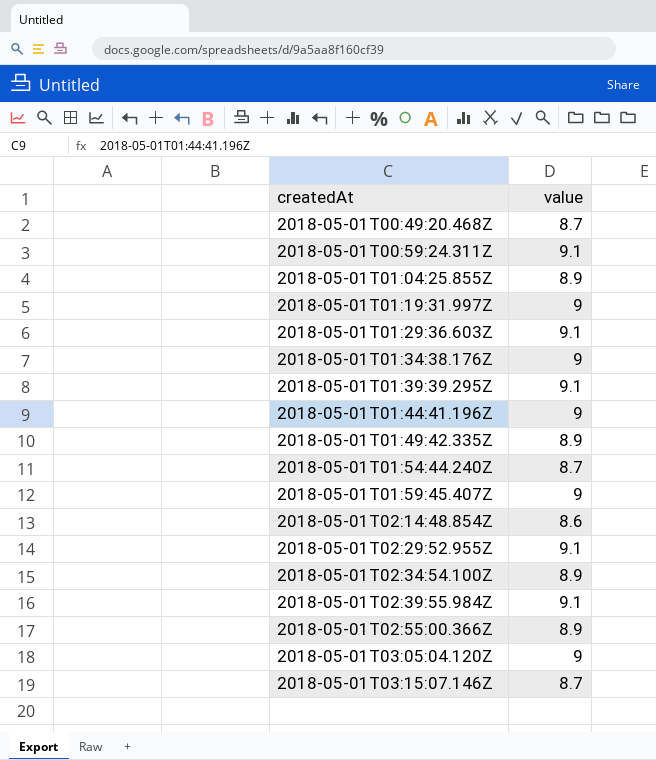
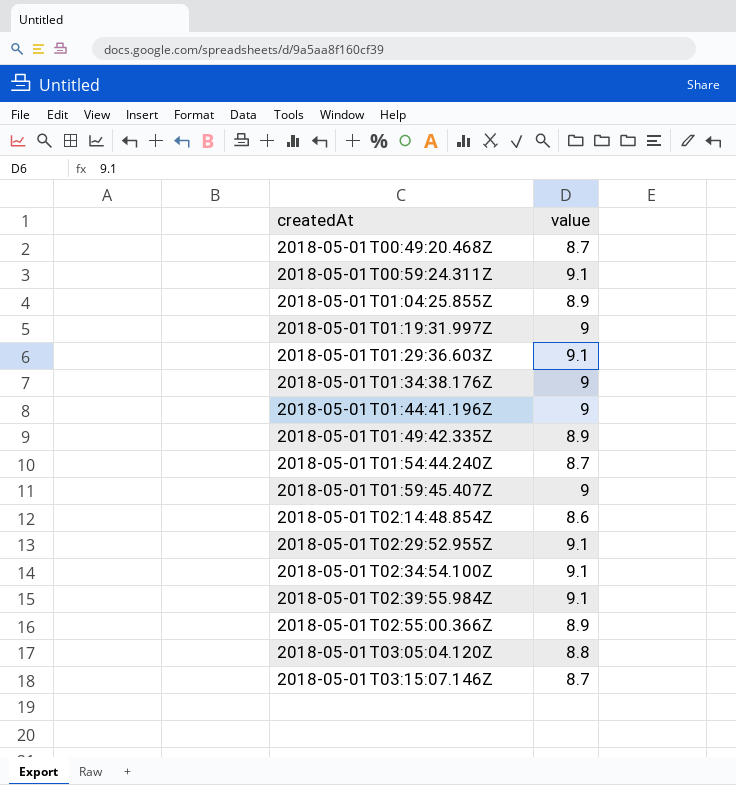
row 2018-05-01T01:39:39.295Z: 9.1 -> none
2018-05-01T02:34:54.100Z | value: 8.9 -> 9.1
2018-05-01T03:05:04.120Z | value: 9 -> 8.8

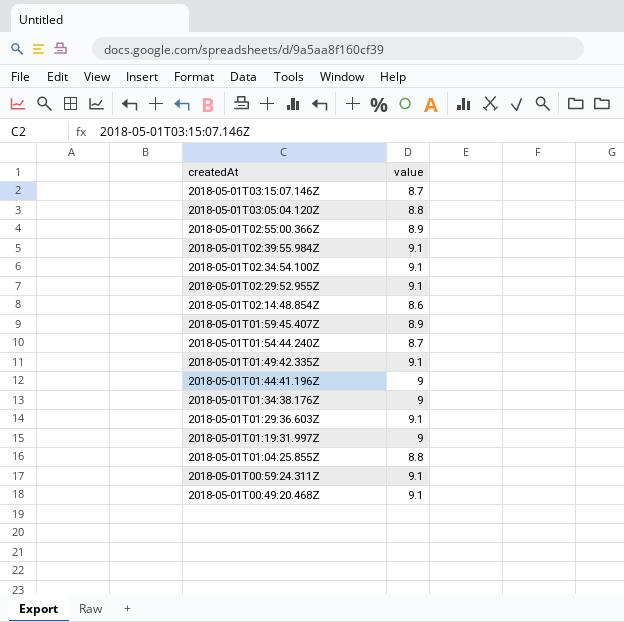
row order: createdAt ascending -> createdAt descending
2018-05-01T01:59:45.407Z | value: 9 -> 8.9
2018-05-01T01:49:42.335Z | value: 8.9 -> 9.1
2018-05-01T01:04:25.855Z | value: 8.9 -> 8.8
2018-05-01T00:49:20.468Z | value: 8.7 -> 9.1

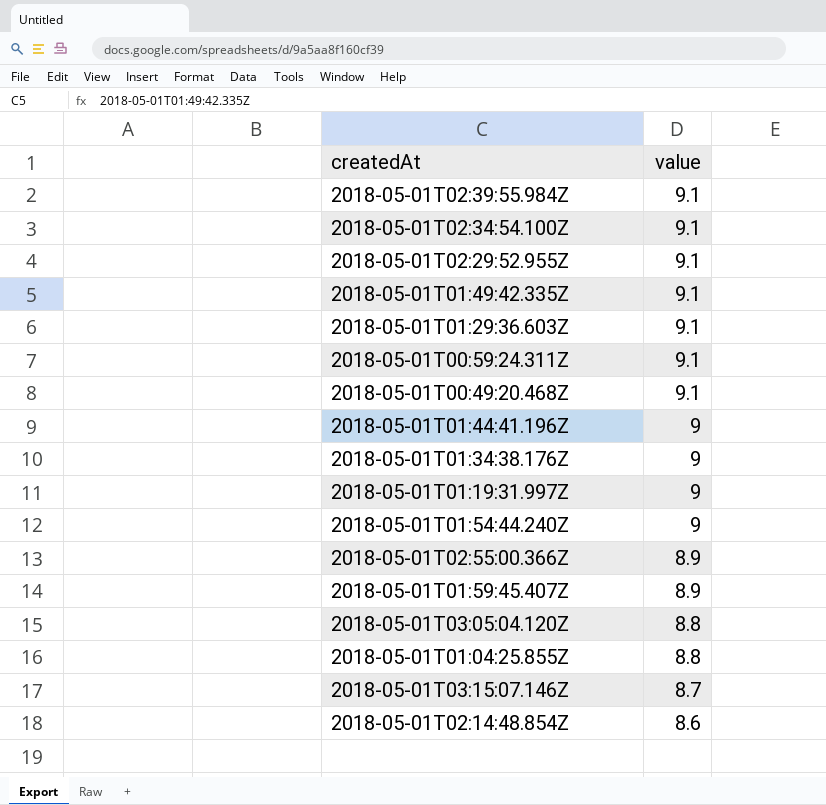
row order: createdAt descending -> value descending
2018-05-01T01:54:44.240Z | value: 8.7 -> 9

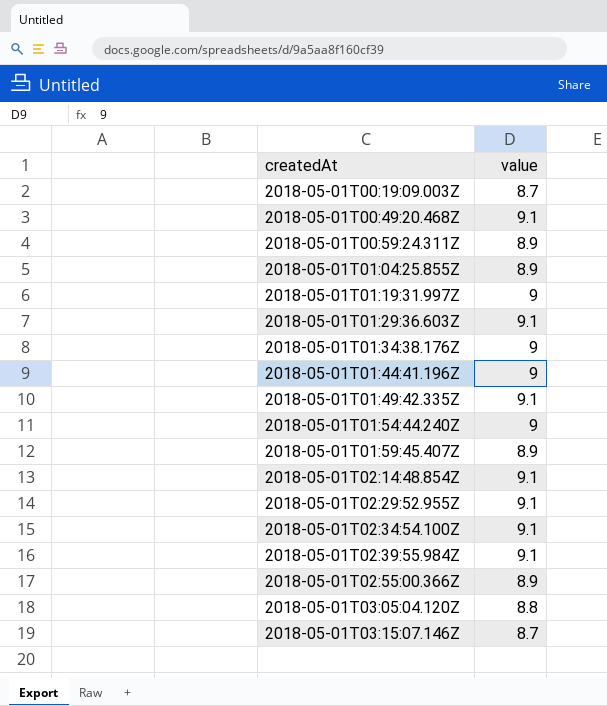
row order: value descending -> createdAt ascending
row 2018-05-01T00:19:09.003Z: none -> 8.7
2018-05-01T00:59:24.311Z | value: 9.1 -> 8.9
2018-05-01T01:04:25.855Z | value: 8.8 -> 8.9
2018-05-01T02:14:48.854Z | value: 8.6 -> 9.1

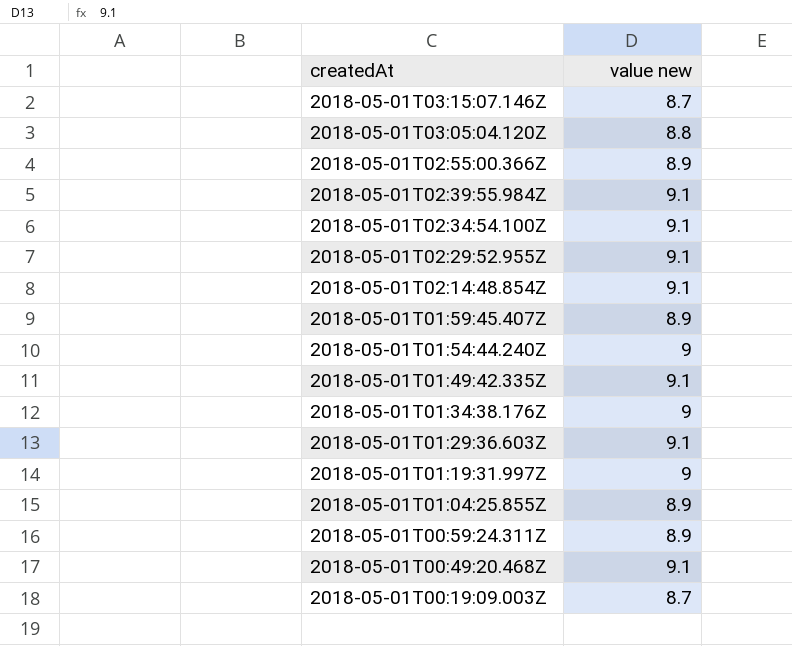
row order: createdAt ascending -> createdAt descending
column name: value -> value new
row 2018-05-01T01:44:41.196Z: 9 -> none

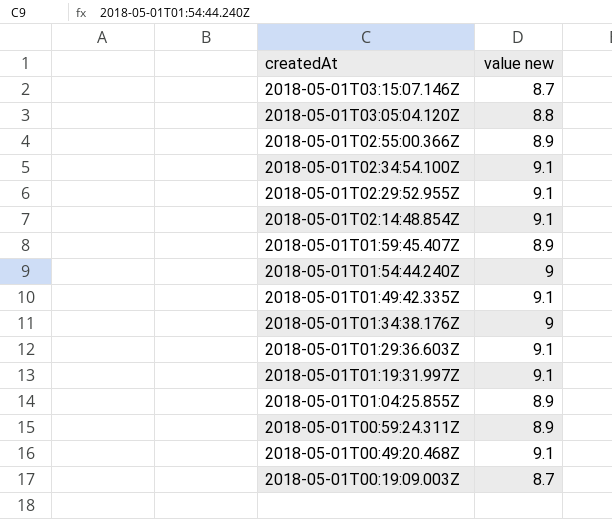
row 2018-05-01T02:39:55.984Z: 9.1 -> none
2018-05-01T01:19:31.997Z | value new: 9 -> 9.1

